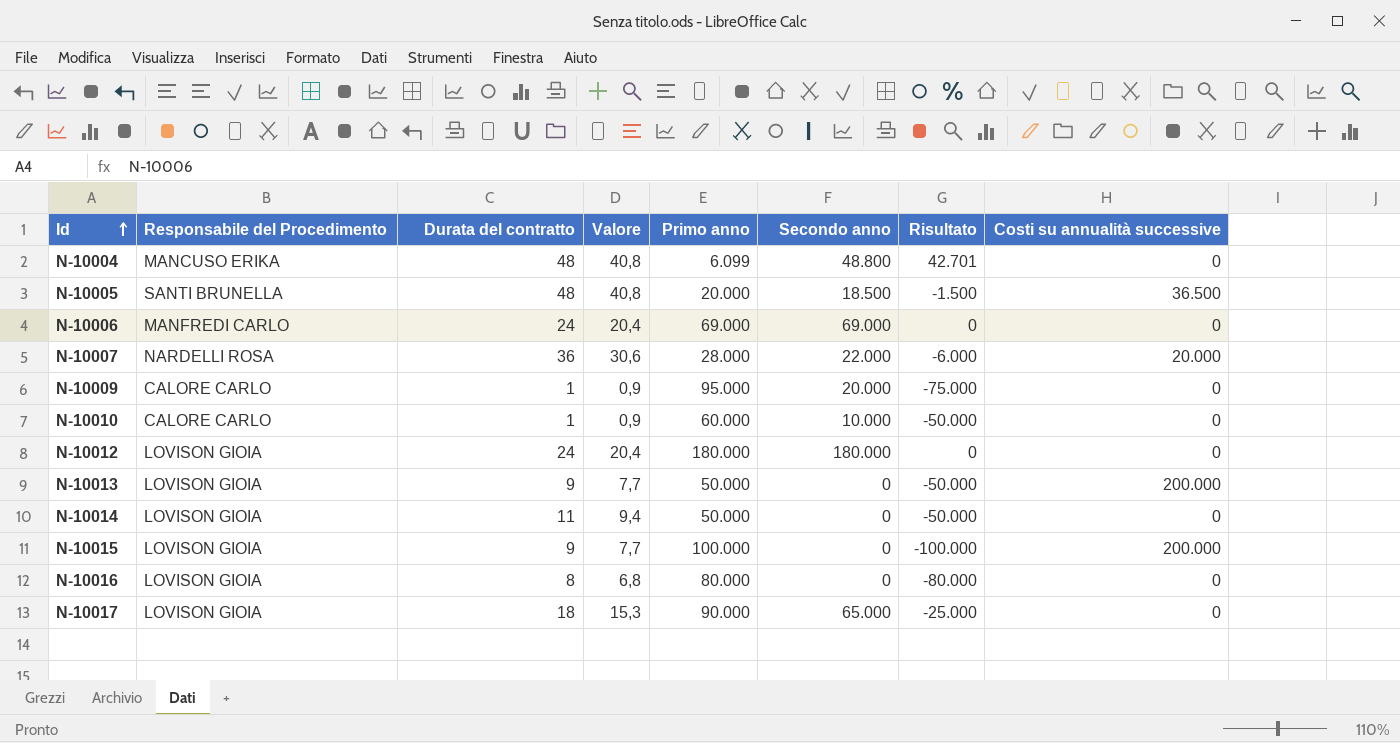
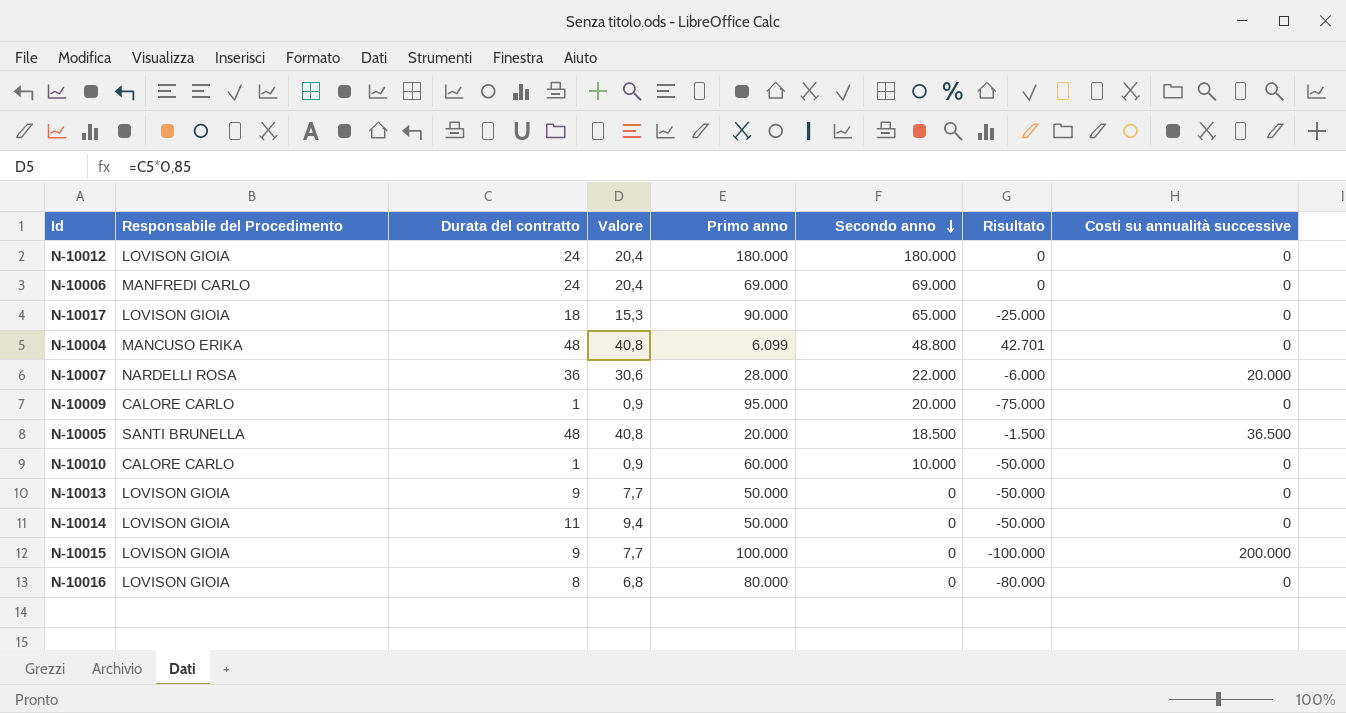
row order: Id ascending -> Secondo anno descending
N-10013 | Costi su annualità successive: 200.000 -> 0

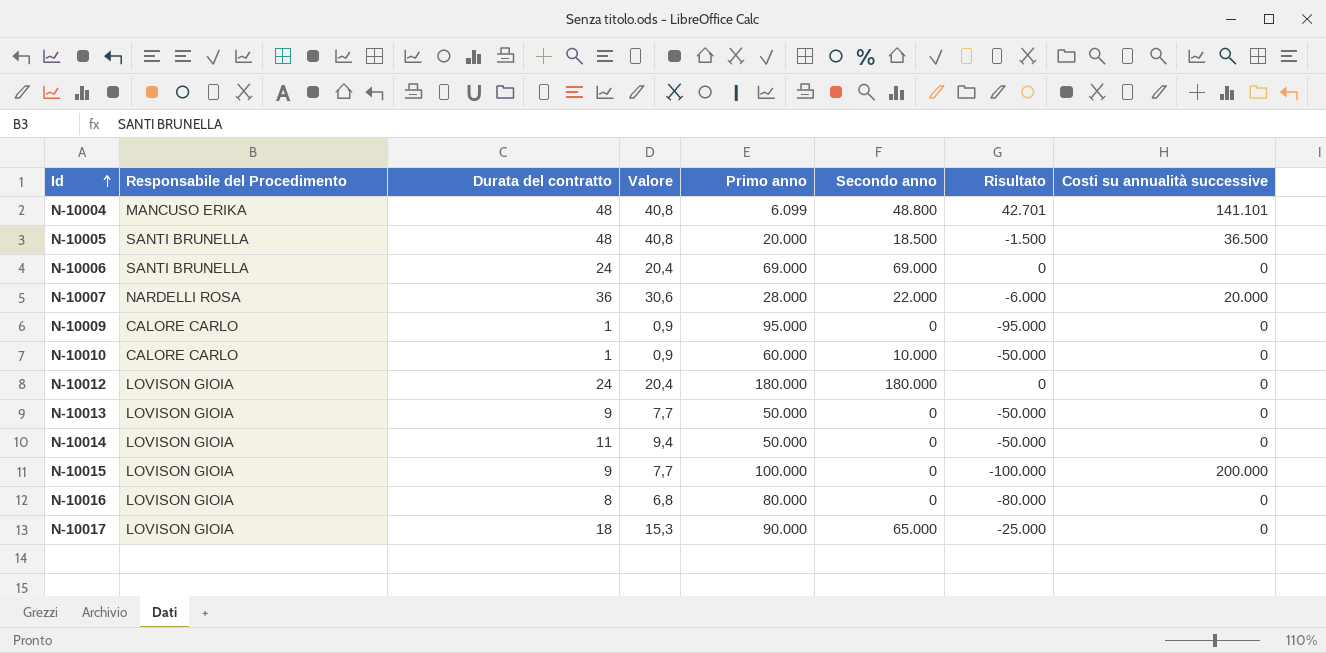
row order: Secondo anno descending -> Id ascending
N-10004 | Costi su annualità successive: 0 -> 141.101
N-10006 | Responsabile del Procedimento: MANFREDI CARLO -> SANTI BRUNELLA
N-10009 | Secondo anno: 20.000 -> 0
N-10009 | Risultato: -75.000 -> -95.000

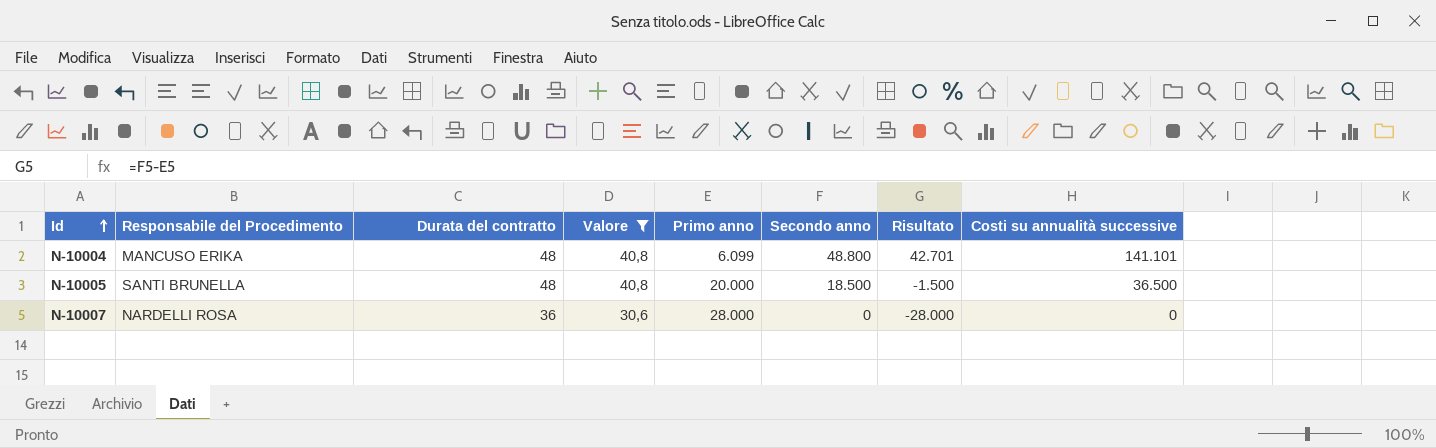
filter: none -> Valore >= 30,6
N-10007 | Secondo anno: 22.000 -> 0
N-10007 | Risultato: -6.000 -> -28.000
N-10007 | Costi su annualità successive: 20.000 -> 0

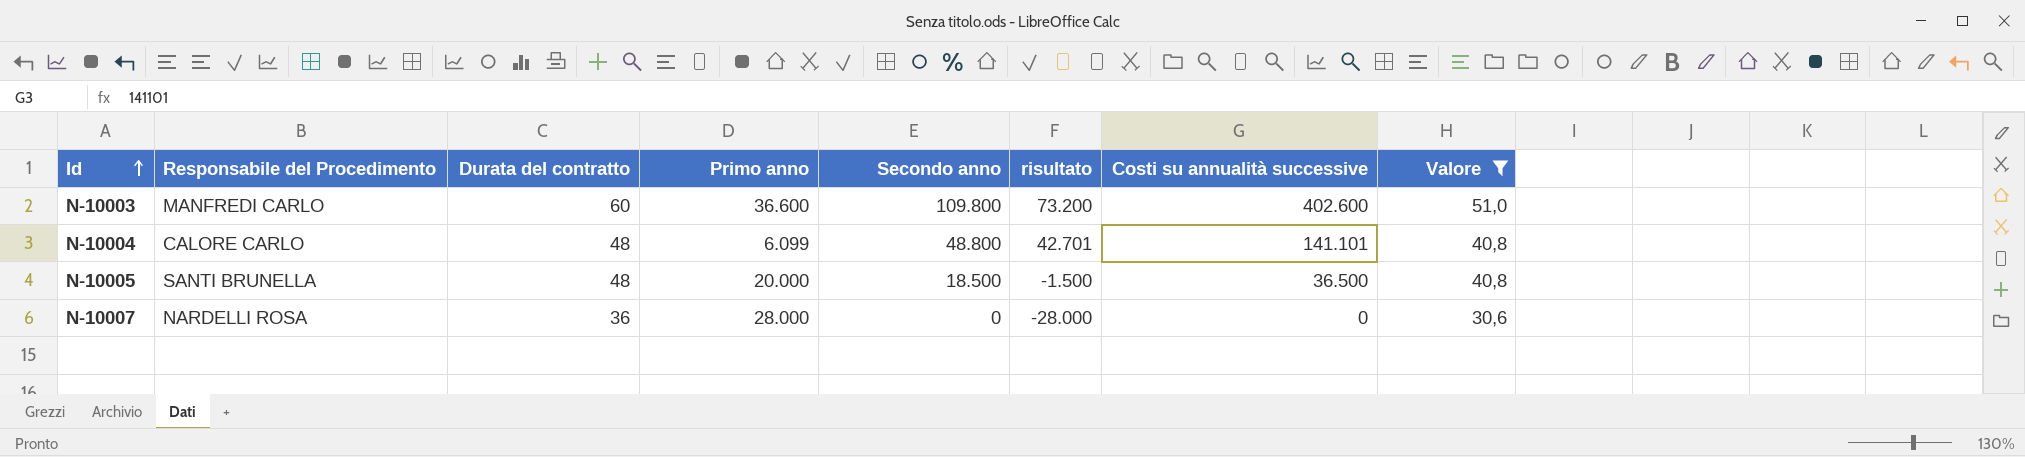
column name: Risultato -> risultato
column Valore | position: 4 -> 8
row N-10003: none -> MANFREDI CARLO | 60 | 36.600 | 109.800 | 73.200 | 402.600 | 51,0
N-10004 | Responsabile del Procedimento: MANCUSO ERIKA -> CALORE CARLO

